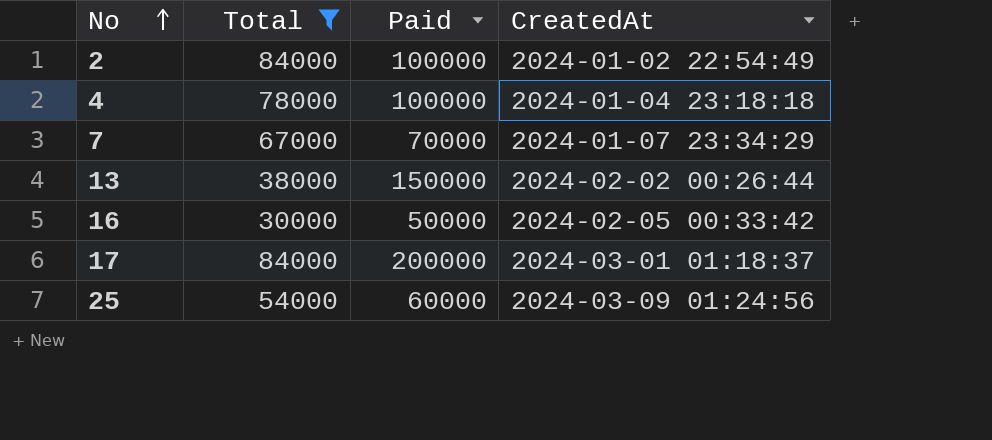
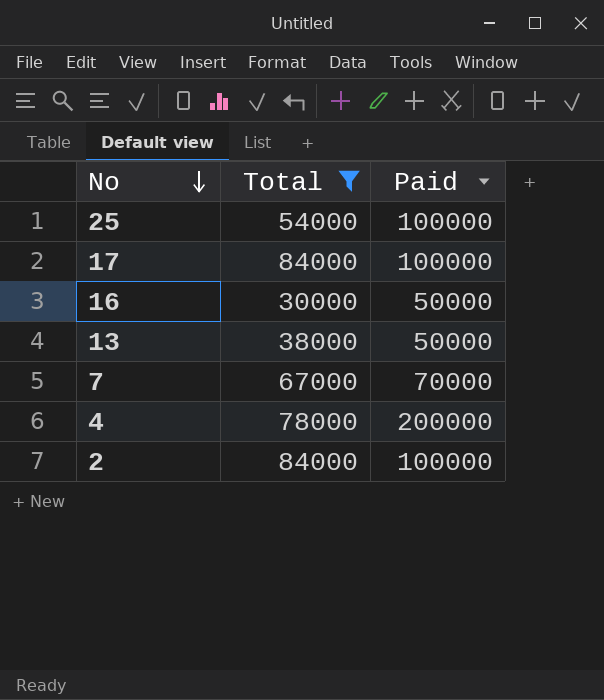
row order: No ascending -> No descending
column CreatedAt | position: 4 -> none
25 | Paid: 60000 -> 100000
17 | Paid: 200000 -> 100000
13 | Paid: 150000 -> 50000
4 | Paid: 100000 -> 200000

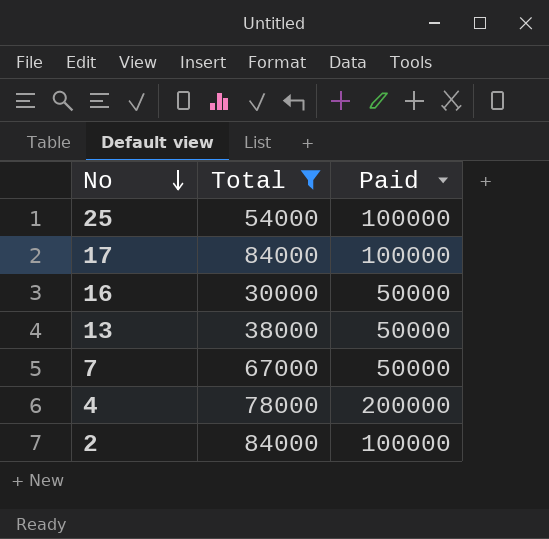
7 | Paid: 70000 -> 50000

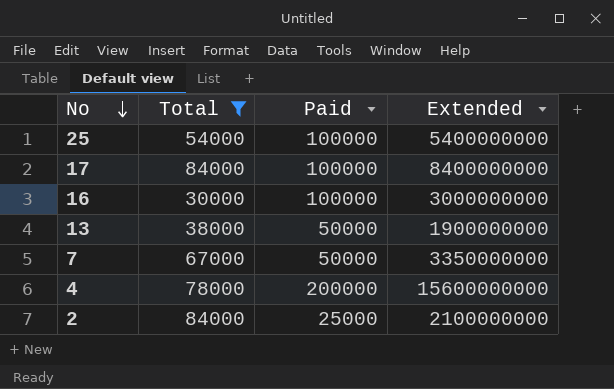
column Extended | formula: none -> [Total] * [Paid]
16 | Paid: 50000 -> 100000
2 | Paid: 100000 -> 25000

